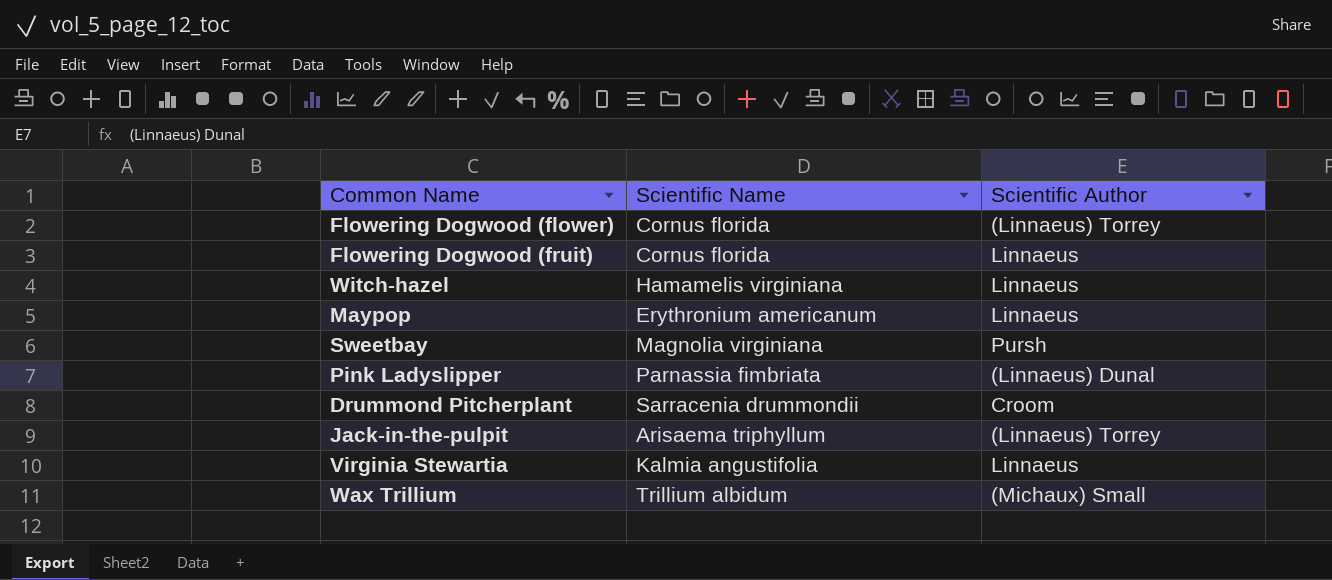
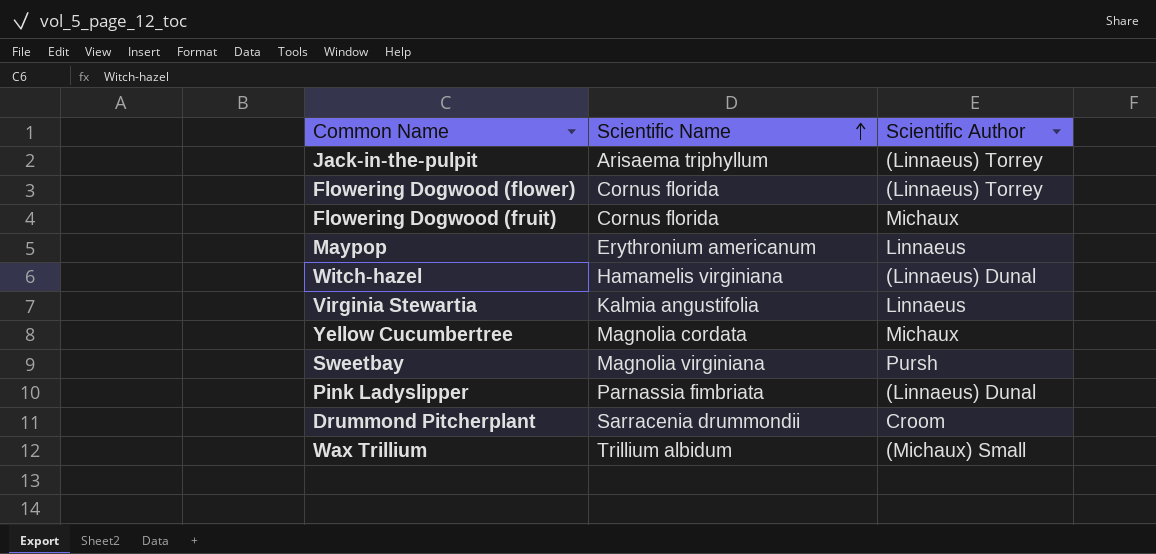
row order: none -> Scientific Name ascending
Flowering Dogwood (fruit) | Scientific Author: Linnaeus -> Michaux
Witch-hazel | Scientific Author: Linnaeus -> (Linnaeus) Dunal
row Yellow Cucumbertree: none -> Magnolia cordata | Michaux

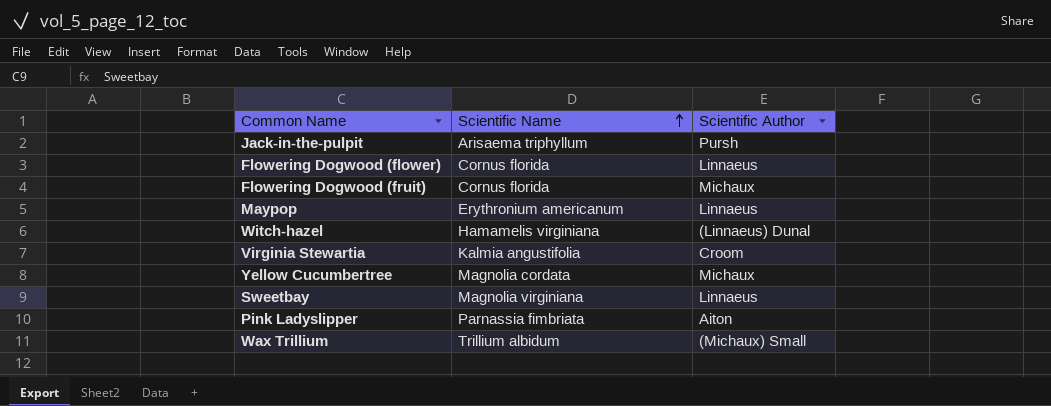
row Drummond Pitcherplant: Sarracenia drummondii | Croom -> none
Jack-in-the-pulpit | Scientific Author: (Linnaeus) Torrey -> Pursh
Flowering Dogwood (flower) | Scientific Author: (Linnaeus) Torrey -> Linnaeus
Virginia Stewartia | Scientific Author: Linnaeus -> Croom
Sweetbay | Scientific Author: Pursh -> Linnaeus
Pink Ladyslipper | Scientific Author: (Linnaeus) Dunal -> Aiton

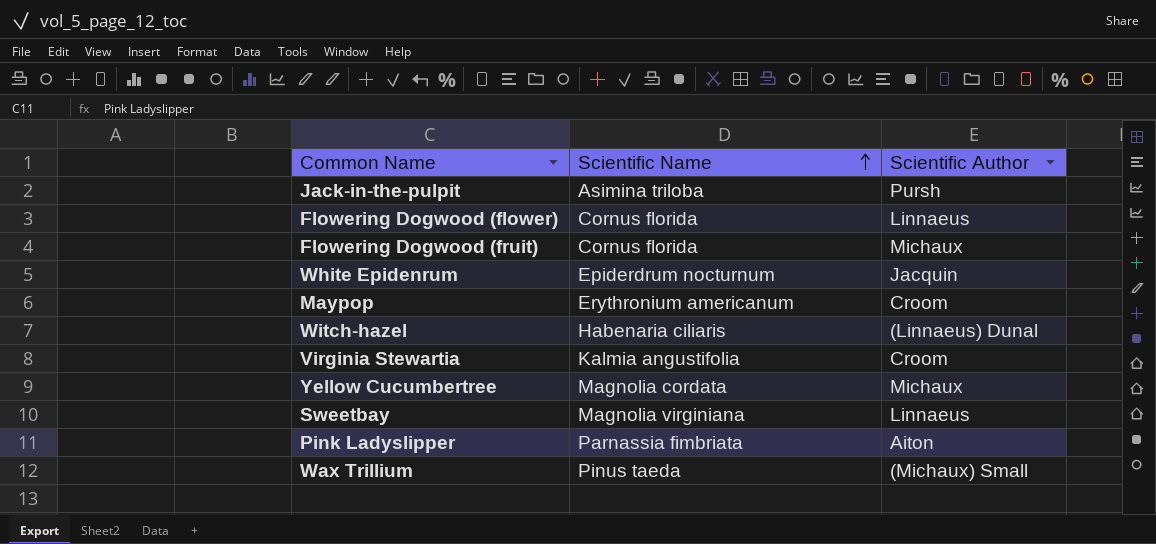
Jack-in-the-pulpit | Scientific Name: Arisaema triphyllum -> Asimina triloba
row White Epidenrum: none -> Epiderdrum nocturnum | Jacquin
Maypop | Scientific Author: Linnaeus -> Croom
Witch-hazel | Scientific Name: Hamamelis virginiana -> Habenaria ciliaris
Wax Trillium | Scientific Name: Trillium albidum -> Pinus taeda

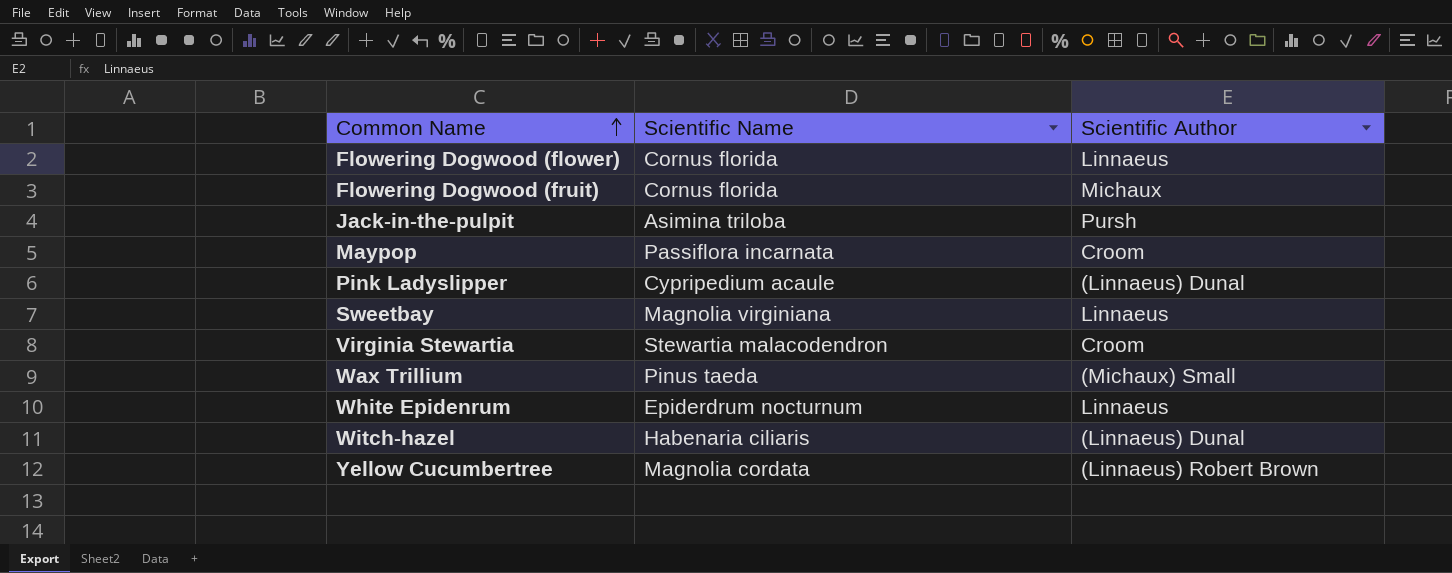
row order: Scientific Name ascending -> Common Name ascending
Maypop | Scientific Name: Erythronium americanum -> Passiflora incarnata
Pink Ladyslipper | Scientific Name: Parnassia fimbriata -> Cypripedium acaule
Pink Ladyslipper | Scientific Author: Aiton -> (Linnaeus) Dunal
Virginia Stewartia | Scientific Name: Kalmia angustifolia -> Stewartia malacodendron
White Epidenrum | Scientific Author: Jacquin -> Linnaeus
Yellow Cucumbertree | Scientific Author: Michaux -> (Linnaeus) Robert Brown

